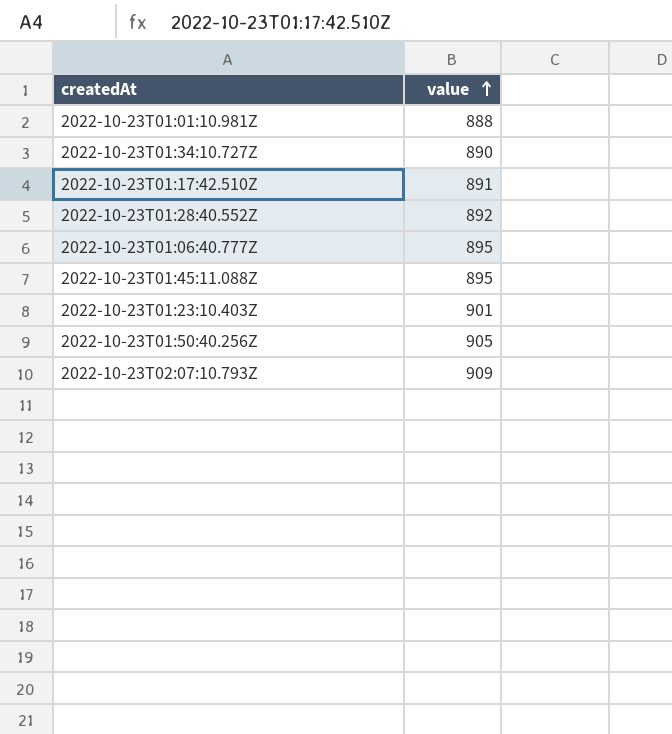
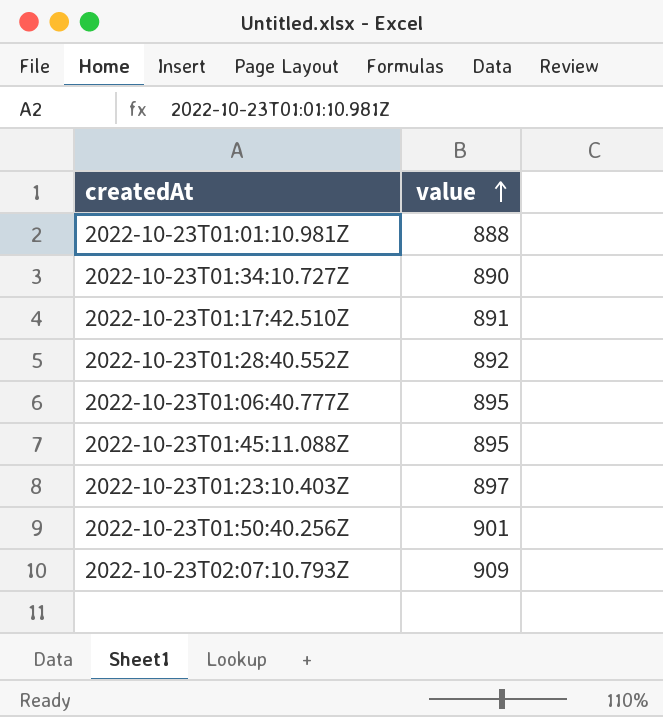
2022-10-23T01:23:10.403Z | value: 901 -> 897
2022-10-23T01:50:40.256Z | value: 905 -> 901

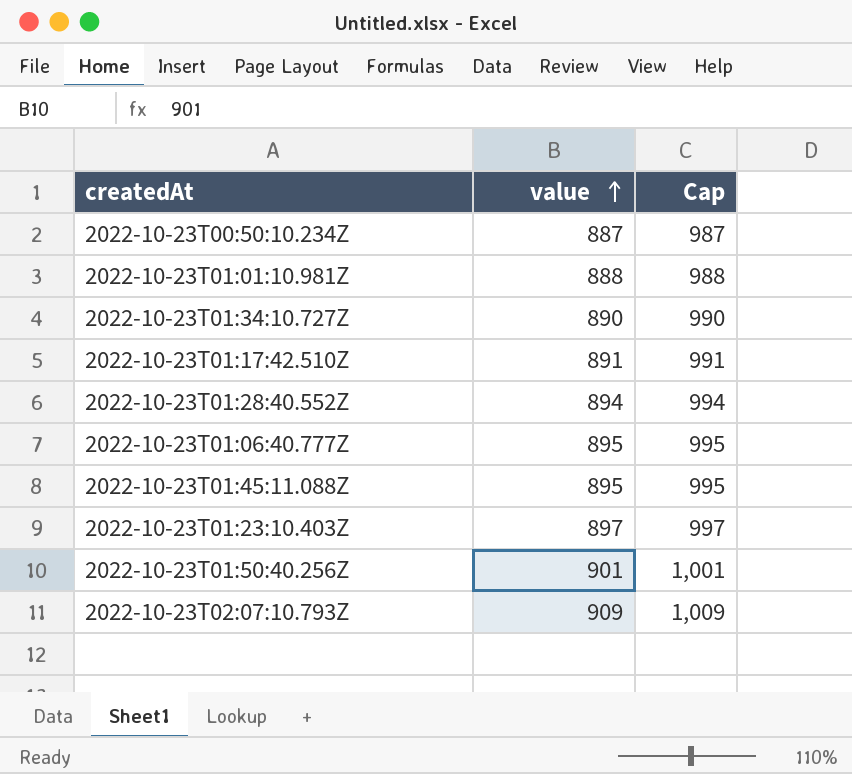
column Cap | formula: none -> [value] + 100
row 2022-10-23T00:50:10.234Z: none -> 887 | 987
2022-10-23T01:28:40.552Z | value: 892 -> 894

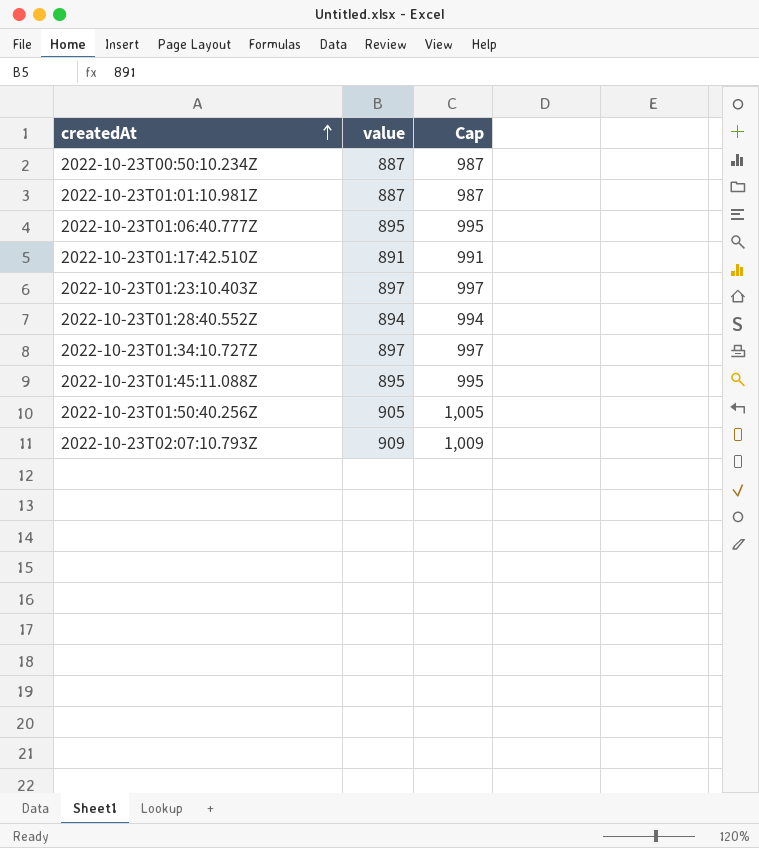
row order: value ascending -> createdAt ascending
2022-10-23T01:01:10.981Z | value: 888 -> 887
2022-10-23T01:01:10.981Z | Cap: 988 -> 987
2022-10-23T01:34:10.727Z | value: 890 -> 897
2022-10-23T01:34:10.727Z | Cap: 990 -> 997
2022-10-23T01:50:40.256Z | value: 901 -> 905
2022-10-23T01:50:40.256Z | Cap: 1,001 -> 1,005

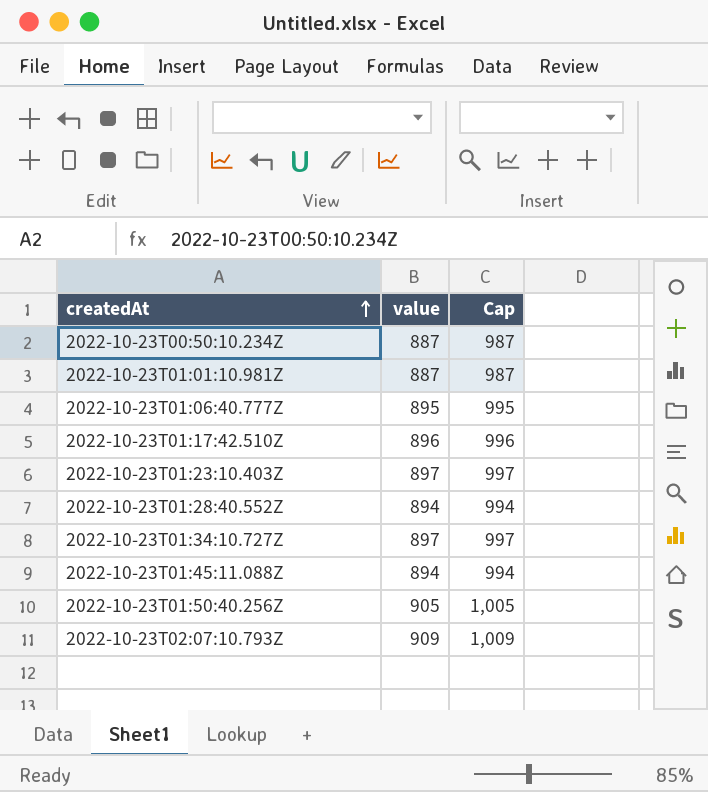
2022-10-23T01:17:42.510Z | value: 891 -> 896
2022-10-23T01:17:42.510Z | Cap: 991 -> 996
2022-10-23T01:45:11.088Z | value: 895 -> 894
2022-10-23T01:45:11.088Z | Cap: 995 -> 994

